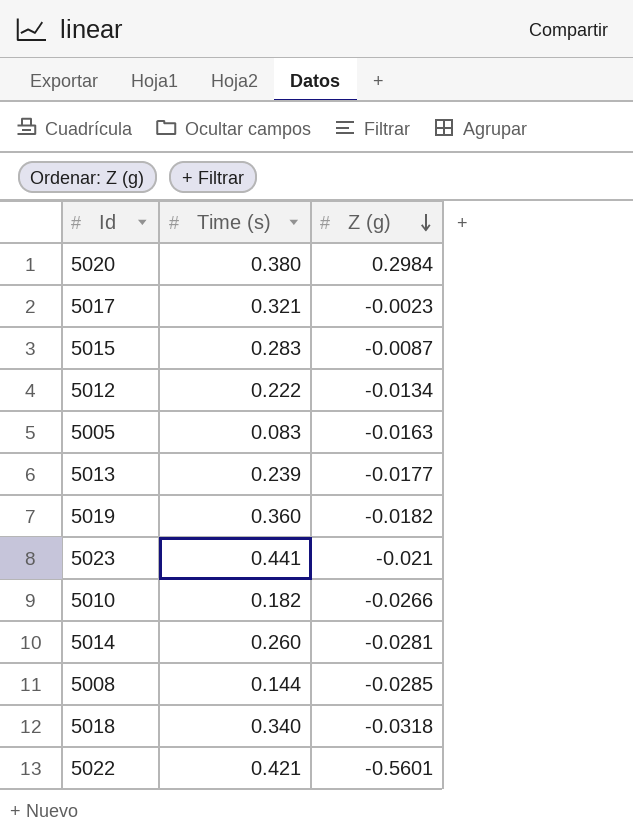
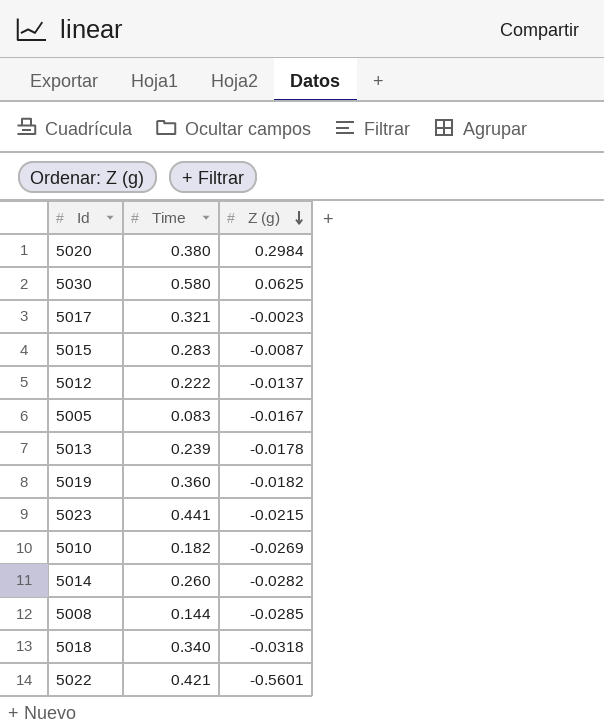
column name: Time (s) -> Time
row 5030: none -> 0.580 | 0.0625
5012 | Z (g): -0.0134 -> -0.0137
5005 | Z (g): -0.0163 -> -0.0167
5013 | Z (g): -0.0177 -> -0.0178
5023 | Z (g): -0.021 -> -0.0215
5010 | Z (g): -0.0266 -> -0.0269
5014 | Z (g): -0.0281 -> -0.0282

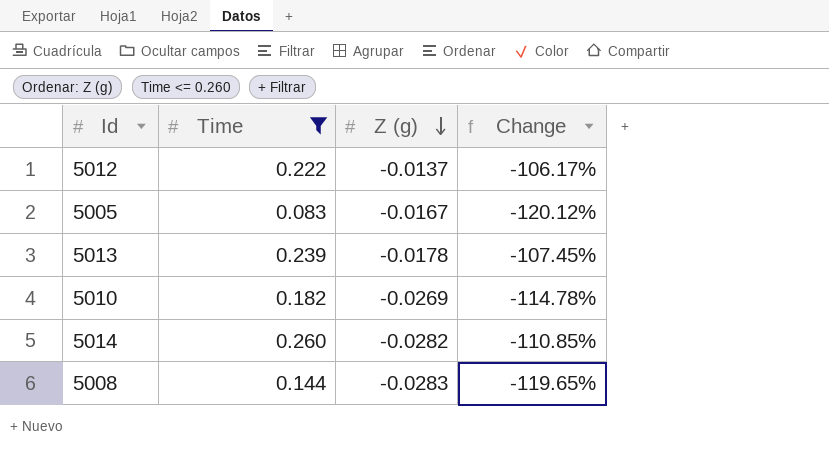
filter: none -> Time <= 0.260
column Change | formula: none -> ([Z (g)] - [Time]) / [Time]
5008 | Z (g): -0.0285 -> -0.0283

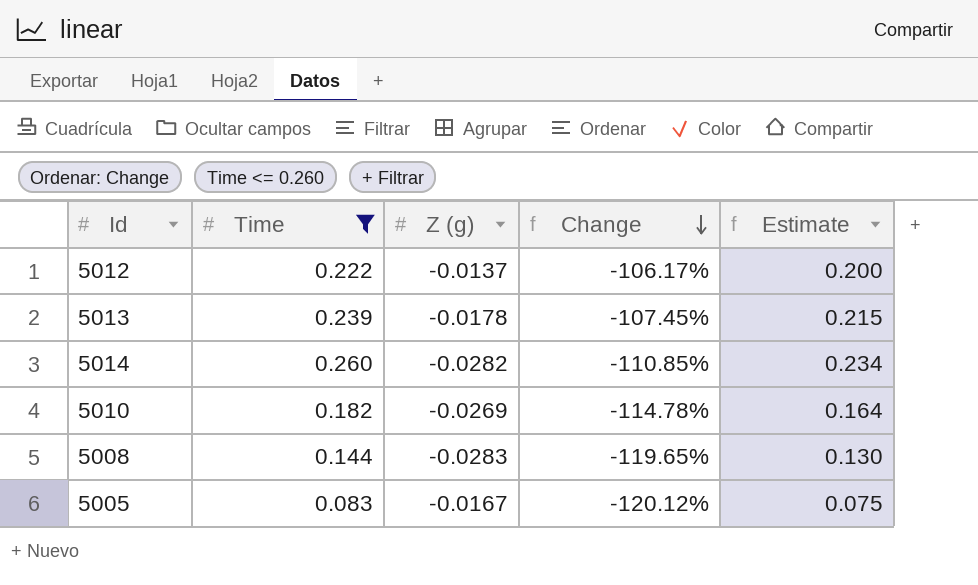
row order: Z (g) descending -> Change descending
column Estimate | formula: none -> [Time] * 0.9

